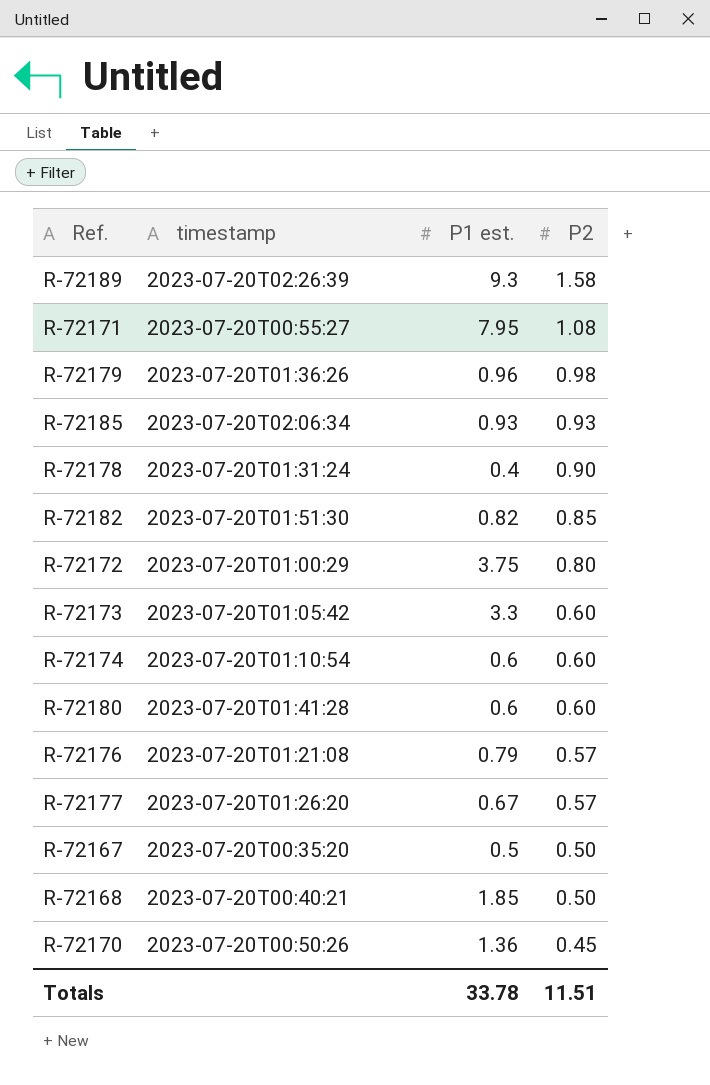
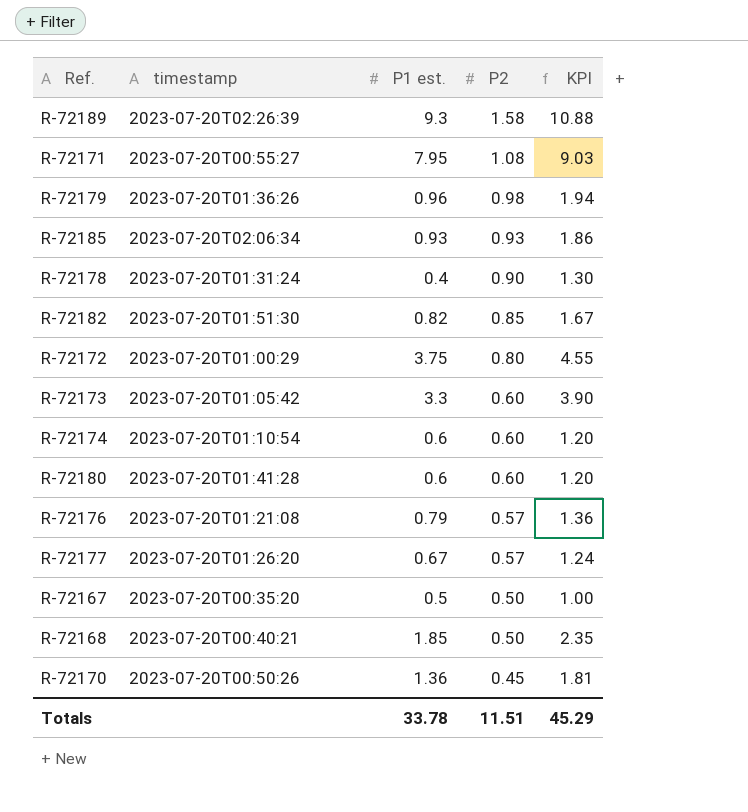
column KPI | formula: none -> [P1 est.] + [P2]

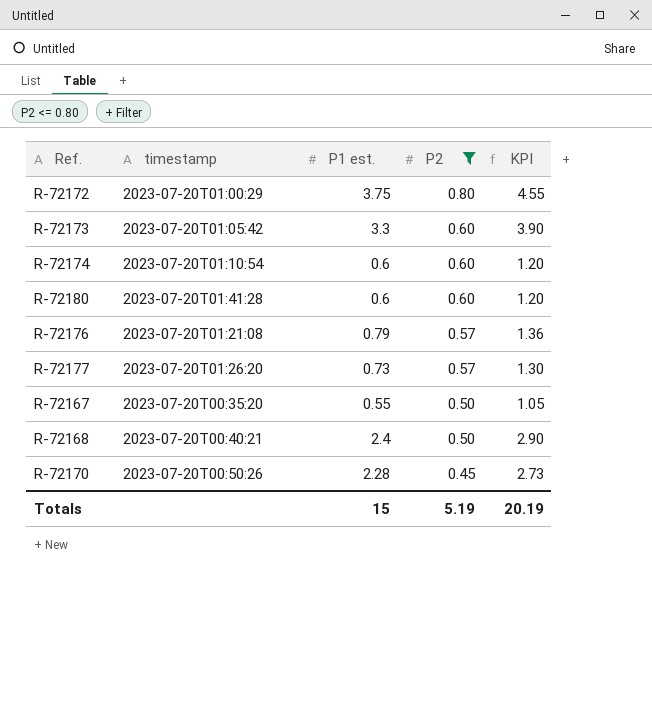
filter: none -> P2 <= 0.80
R-72177 | P1 est.: 0.67 -> 0.73
R-72177 | KPI: 1.24 -> 1.30
R-72167 | P1 est.: 0.5 -> 0.55
R-72167 | KPI: 1.00 -> 1.05
R-72168 | P1 est.: 1.85 -> 2.4
R-72168 | KPI: 2.35 -> 2.90
R-72170 | P1 est.: 1.36 -> 2.28
R-72170 | KPI: 1.81 -> 2.73
Totals | P1 est.: 33.78 -> 15
Totals | P2: 11.51 -> 5.19
Totals | KPI: 45.29 -> 20.19

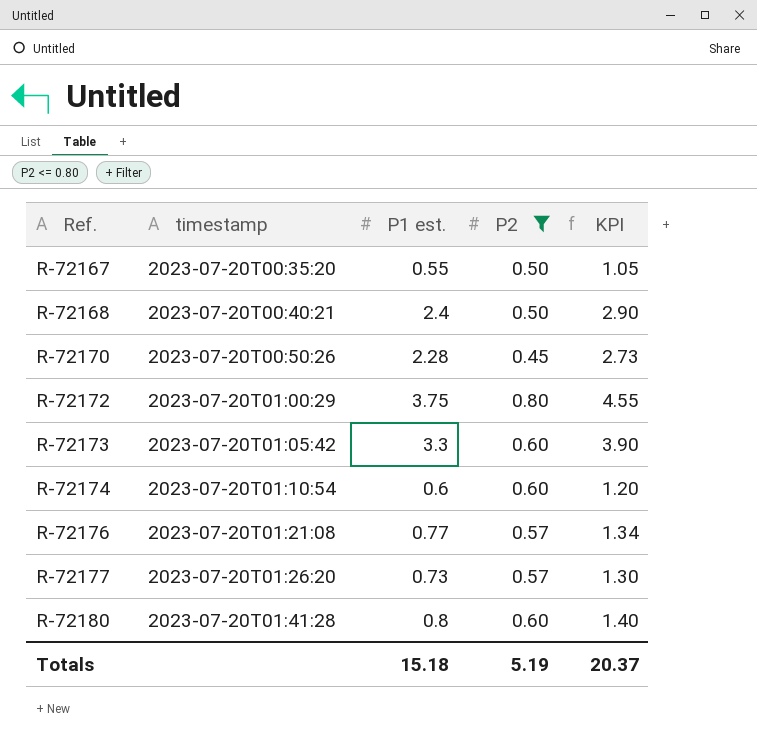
row order: P2 descending -> Ref. ascending
R-72176 | P1 est.: 0.79 -> 0.77
R-72176 | KPI: 1.36 -> 1.34
R-72180 | P1 est.: 0.6 -> 0.8
R-72180 | KPI: 1.20 -> 1.40
Totals | P1 est.: 15 -> 15.18
Totals | KPI: 20.19 -> 20.37

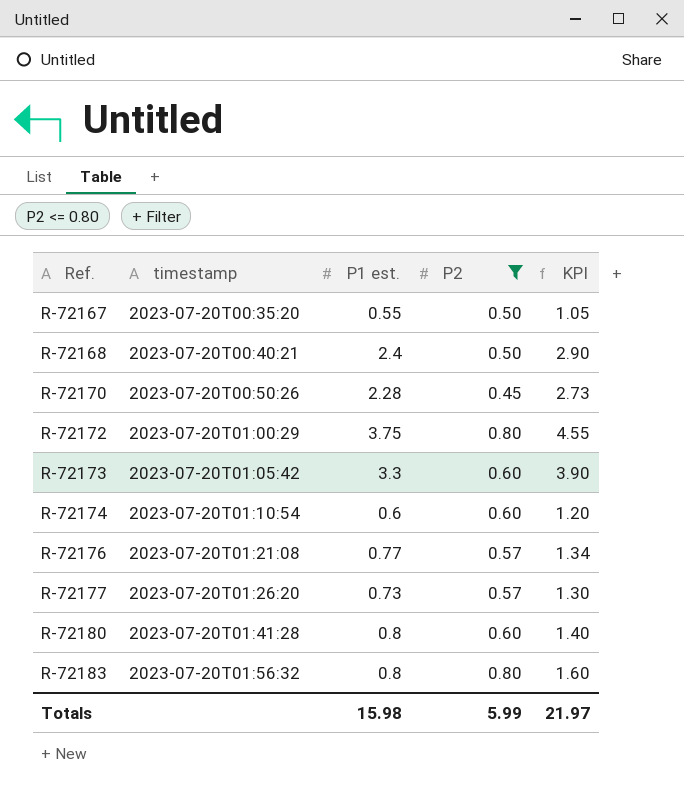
row R-72183: none -> 2023-07-20T01:56:32 | 0.8 | 0.80 | 1.60
Totals | P1 est.: 15.18 -> 15.98
Totals | P2: 5.19 -> 5.99
Totals | KPI: 20.37 -> 21.97

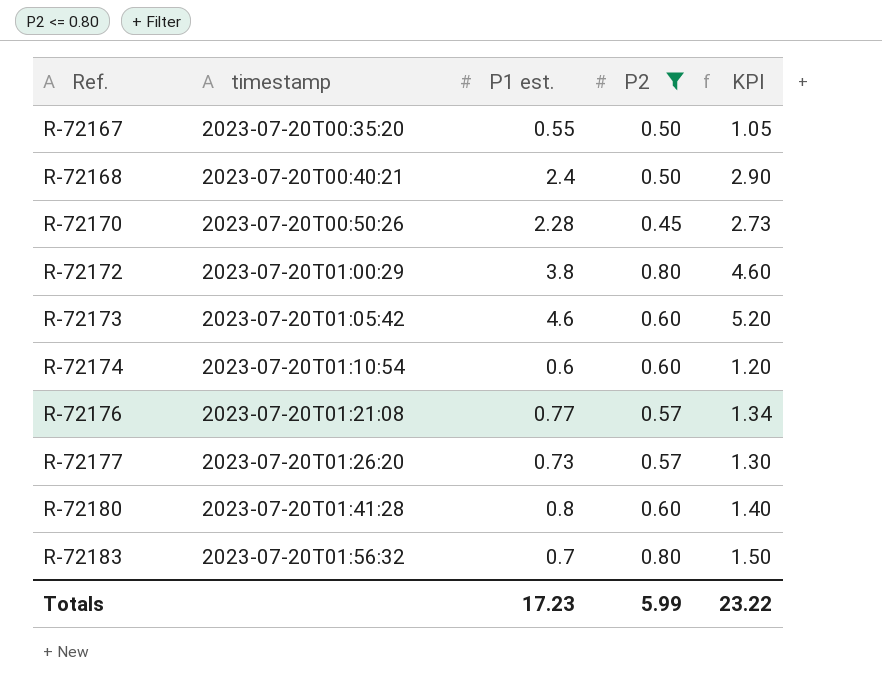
R-72172 | P1 est.: 3.75 -> 3.8
R-72172 | KPI: 4.55 -> 4.60
R-72173 | P1 est.: 3.3 -> 4.6
R-72173 | KPI: 3.90 -> 5.20
R-72183 | P1 est.: 0.8 -> 0.7
R-72183 | KPI: 1.60 -> 1.50
Totals | P1 est.: 15.98 -> 17.23
Totals | KPI: 21.97 -> 23.22

